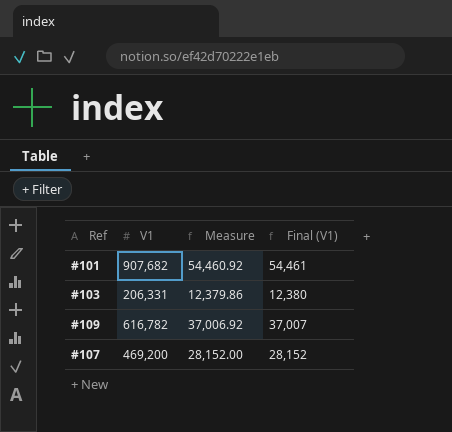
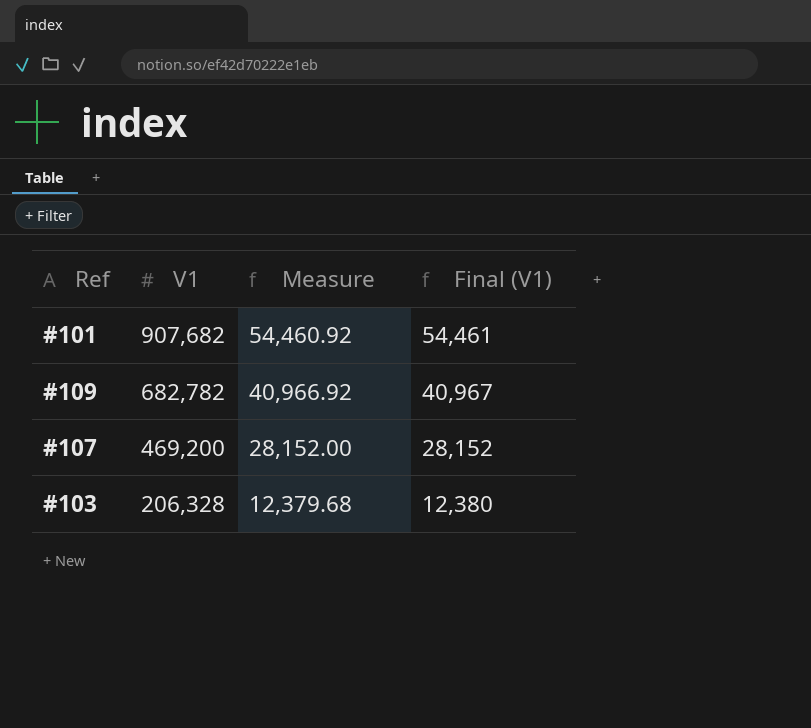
row order: none -> V1 descending
#109 | V1: 616,782 -> 682,782
#109 | Measure: 37,006.92 -> 40,966.92
#109 | Final (V1): 37,007 -> 40,967
#103 | V1: 206,331 -> 206,328
#103 | Measure: 12,379.86 -> 12,379.68

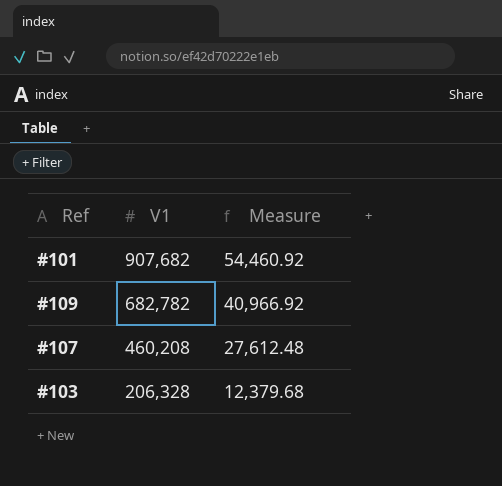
column Final (V1) | formula: [V1] * 0.06 -> none
#107 | V1: 469,200 -> 460,208
#107 | Measure: 28,152.00 -> 27,612.48

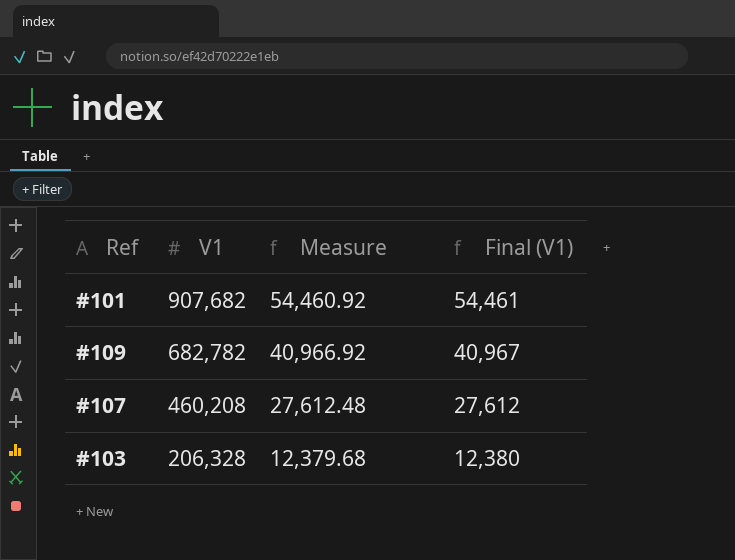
column Final (V1) | formula: none -> [V1] * 0.06

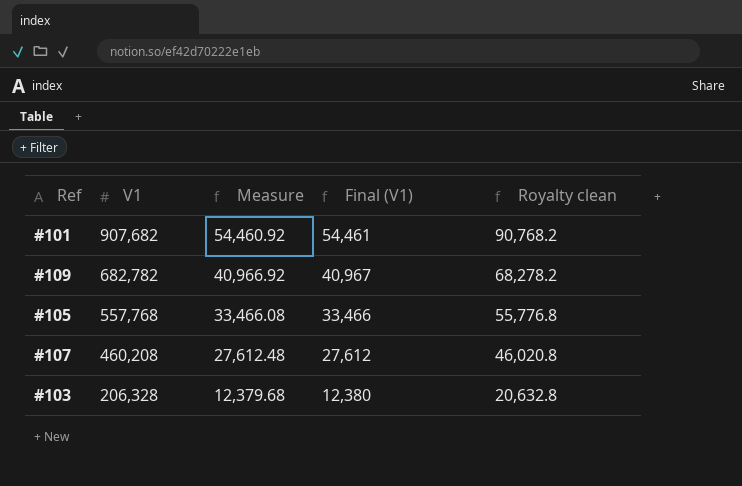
column Royalty clean | formula: none -> [V1] * 0.1
row #105: none -> 557,768 | 33,466.08 | 33,466 | 55,776.8

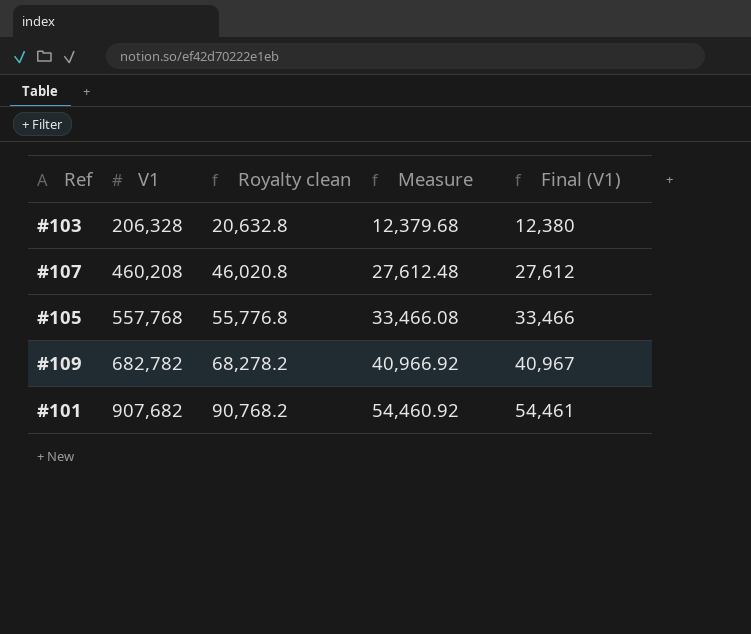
row order: V1 descending -> V1 ascending
column Royalty clean | position: 5 -> 3

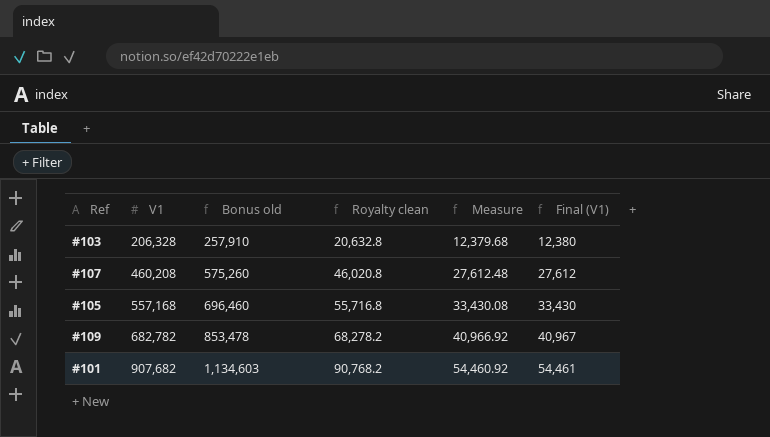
column Bonus old | formula: none -> [V1] * 1.25
#105 | V1: 557,768 -> 557,168
#105 | Royalty clean: 55,776.8 -> 55,716.8
#105 | Measure: 33,466.08 -> 33,430.08
#105 | Final (V1): 33,466 -> 33,430

